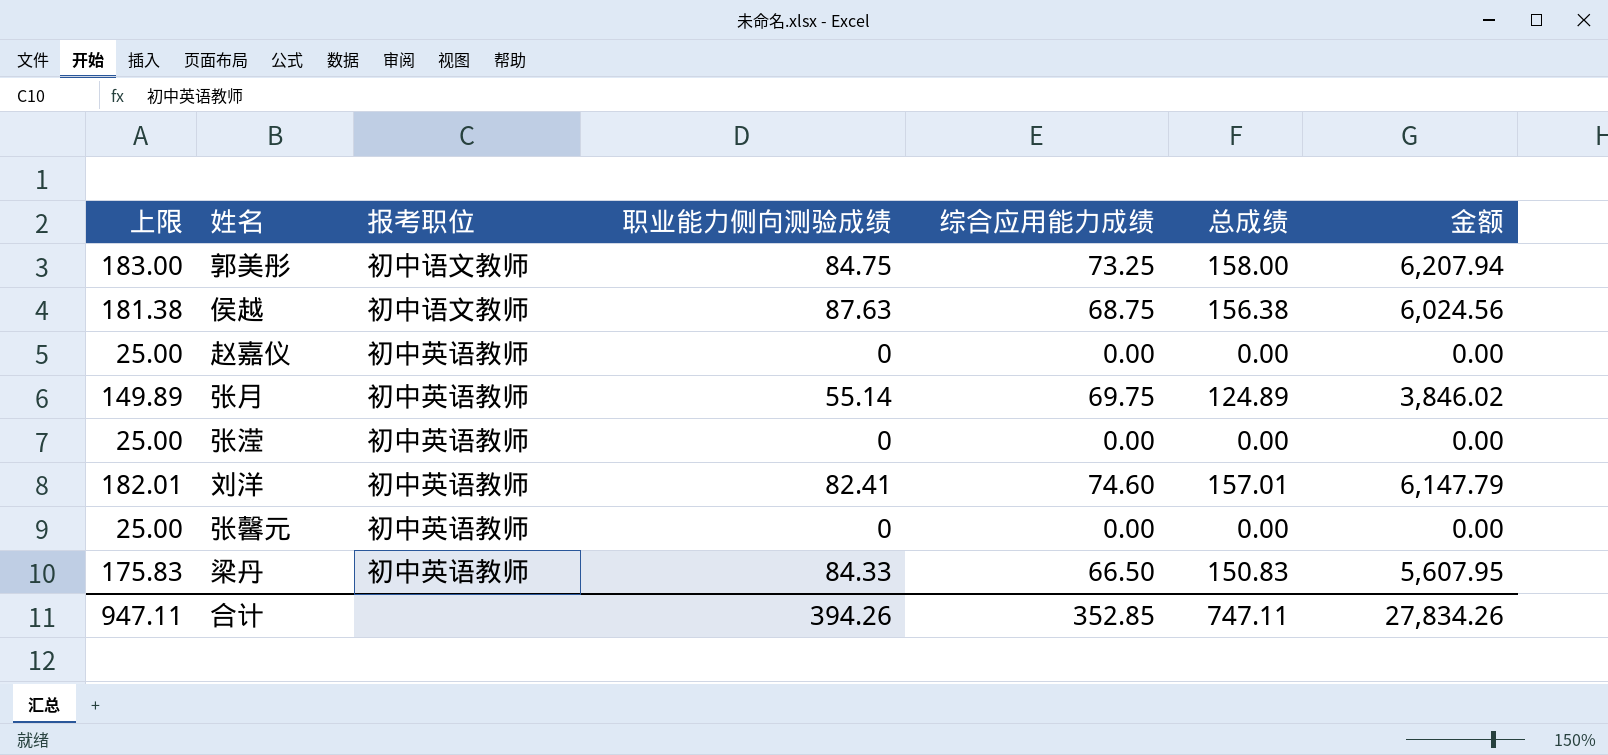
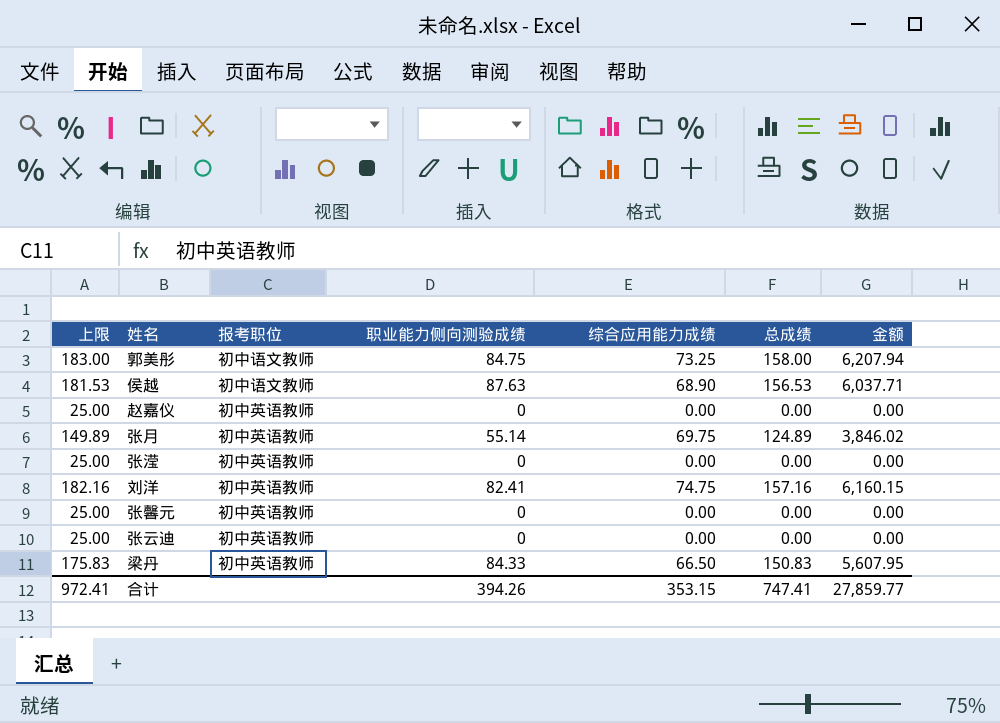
侯越 | 上限: 181.38 -> 181.53
侯越 | 综合应用能力成绩: 68.75 -> 68.90
侯越 | 总成绩: 156.38 -> 156.53
侯越 | 金额: 6,024.56 -> 6,037.71
刘洋 | 上限: 182.01 -> 182.16
刘洋 | 综合应用能力成绩: 74.60 -> 74.75
刘洋 | 总成绩: 157.01 -> 157.16
刘洋 | 金额: 6,147.79 -> 6,160.15
row 张云迪: none -> 25.00 | 初中英语教师 | 0 | 0.00 | 0.00 | 0.00
合计 | 上限: 947.11 -> 972.41
合计 | 综合应用能力成绩: 352.85 -> 353.15
合计 | 总成绩: 747.11 -> 747.41
合计 | 金额: 27,834.26 -> 27,859.77

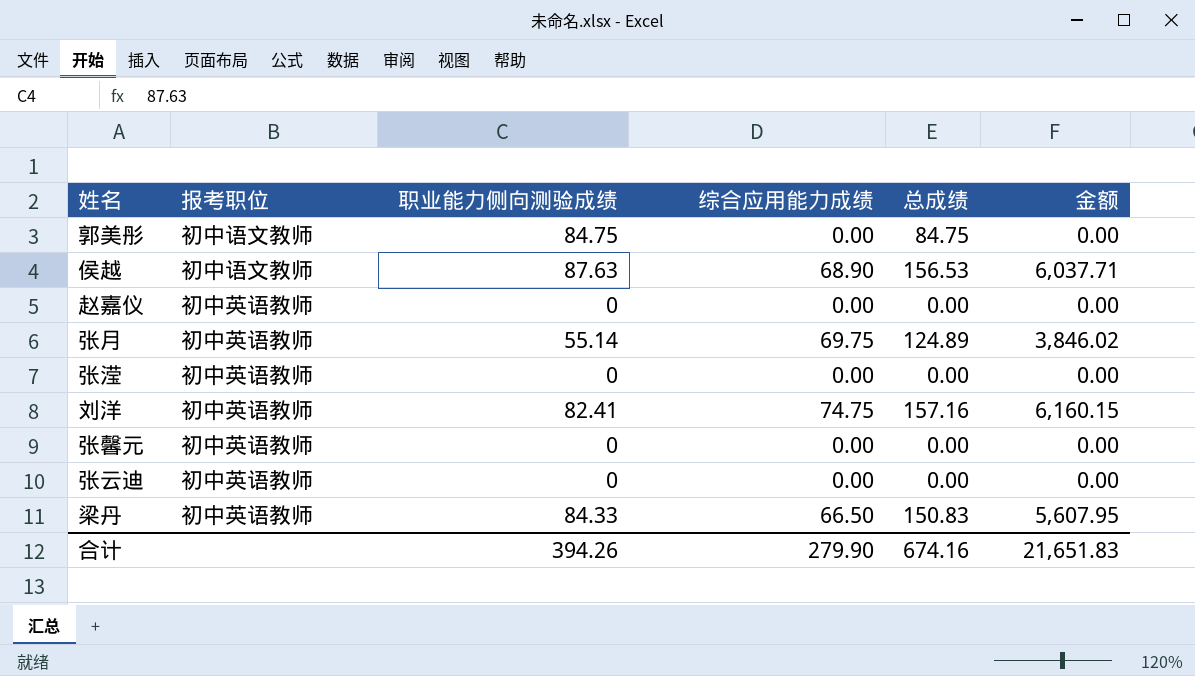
column 上限 | formula: [总成绩] + 25 -> none
郭美彤 | 综合应用能力成绩: 73.25 -> 0.00
郭美彤 | 总成绩: 158.00 -> 84.75
郭美彤 | 金额: 6,207.94 -> 0.00
合计 | 综合应用能力成绩: 353.15 -> 279.90
合计 | 总成绩: 747.41 -> 674.16
合计 | 金额: 27,859.77 -> 21,651.83

